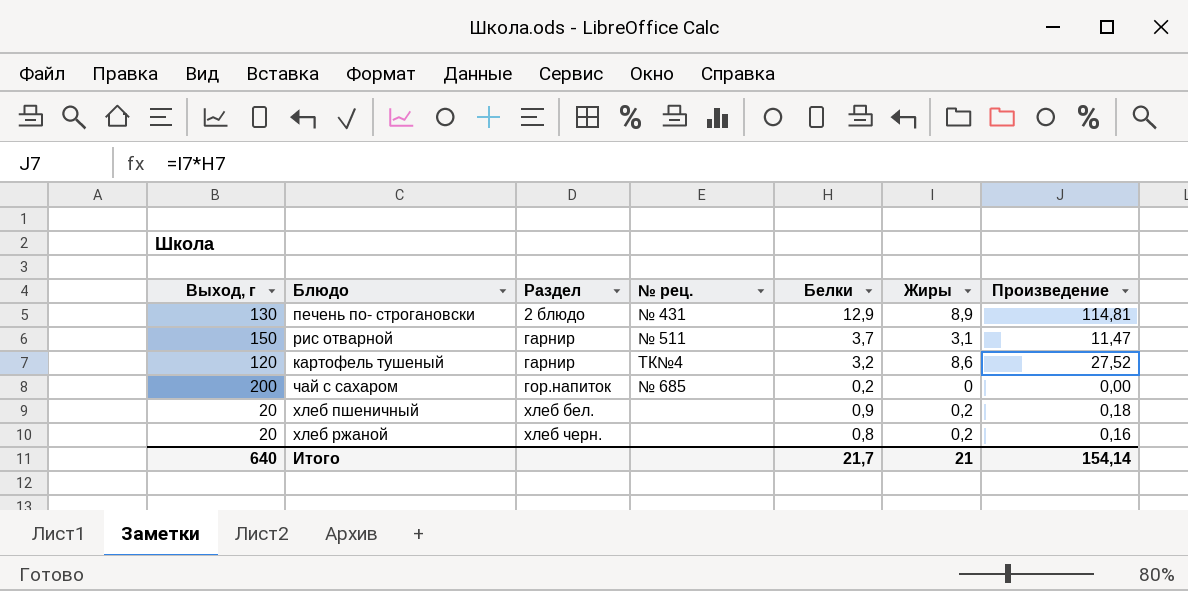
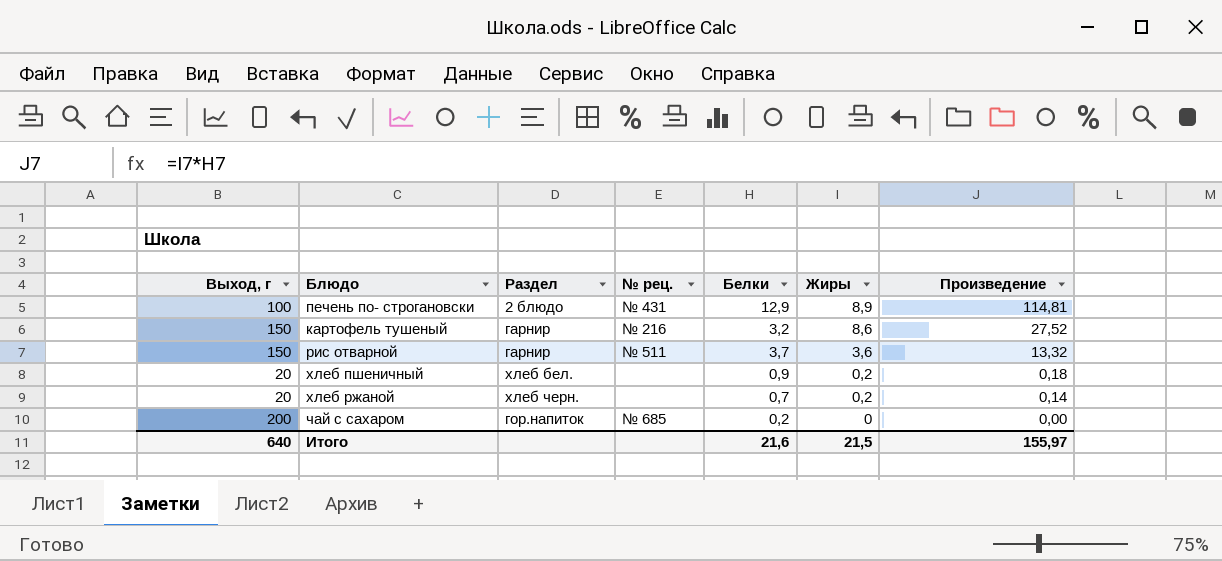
row order: Раздел ascending -> Жиры descending
печень по- строгановски | Выход, г: 130 -> 100
картофель тушеный | Выход, г: 120 -> 150
картофель тушеный | № рец.: ТК№4 -> № 216
рис отварной | Жиры: 3,1 -> 3,6
рис отварной | Произведение: 11,47 -> 13,32
хлеб ржаной | Белки: 0,8 -> 0,7
хлеб ржаной | Произведение: 0,16 -> 0,14
Итого | Белки: 21,7 -> 21,6
Итого | Жиры: 21 -> 21,5
Итого | Произведение: 154,14 -> 155,97

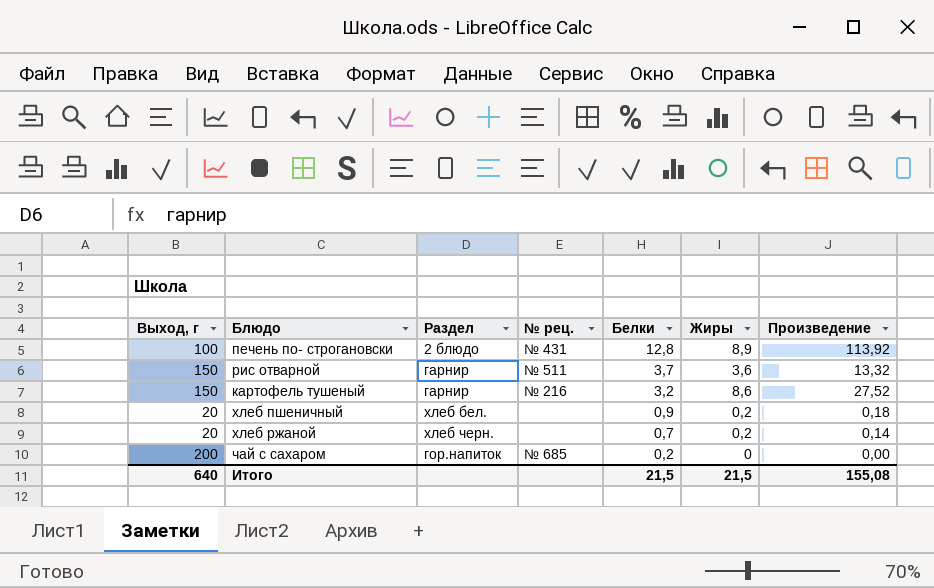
row order: Жиры descending -> Белки descending
печень по- строгановски | Белки: 12,9 -> 12,8
печень по- строгановски | Произведение: 114,81 -> 113,92
Итого | Белки: 21,6 -> 21,5
Итого | Произведение: 155,97 -> 155,08

